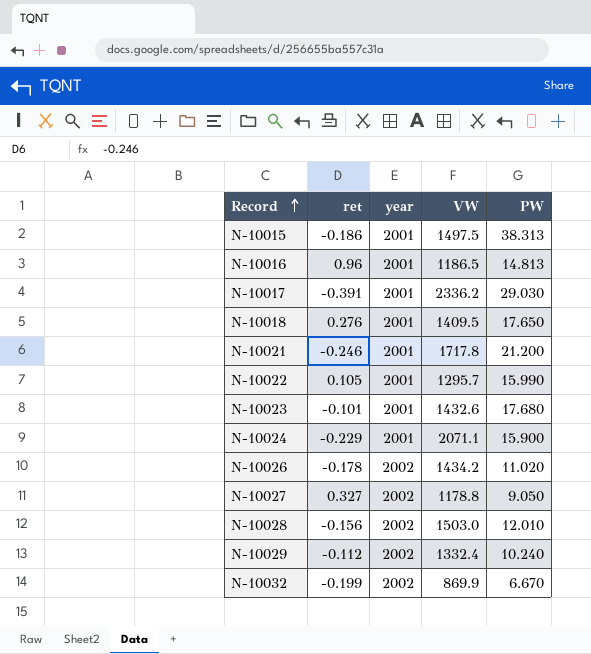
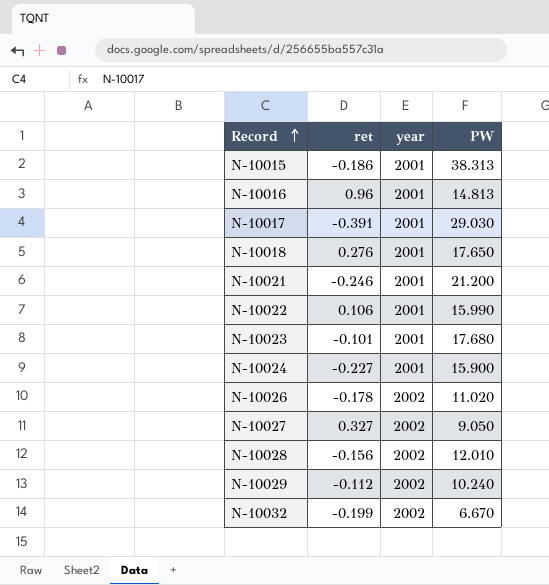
column VW | position: 4 -> none
N-10022 | ret: 0.105 -> 0.106
N-10024 | ret: -0.229 -> -0.227

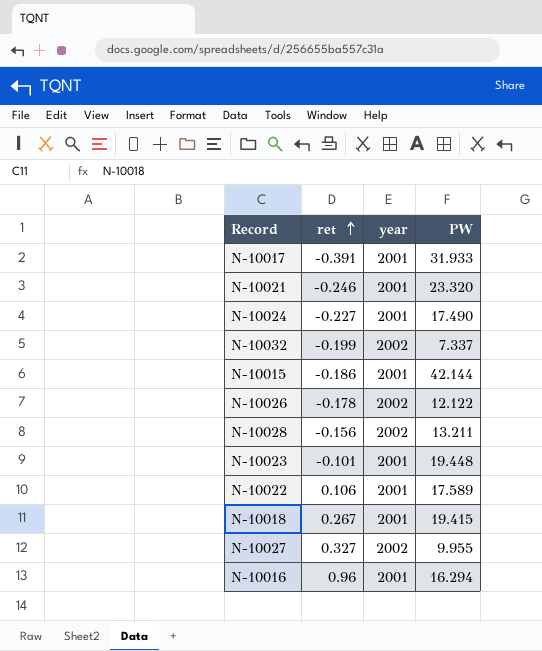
row order: Record ascending -> ret ascending
row N-10029: -0.112 | 2002 | 10.240 -> none
N-10017 | PW: 29.030 -> 31.933
N-10021 | PW: 21.200 -> 23.320
N-10024 | PW: 15.900 -> 17.490
N-10032 | PW: 6.670 -> 7.337
N-10015 | PW: 38.313 -> 42.144
N-10026 | PW: 11.020 -> 12.122
N-10028 | PW: 12.010 -> 13.211
N-10023 | PW: 17.680 -> 19.448
N-10022 | PW: 15.990 -> 17.589
N-10018 | ret: 0.276 -> 0.267
N-10018 | PW: 17.650 -> 19.415
N-10027 | PW: 9.050 -> 9.955
N-10016 | PW: 14.813 -> 16.294

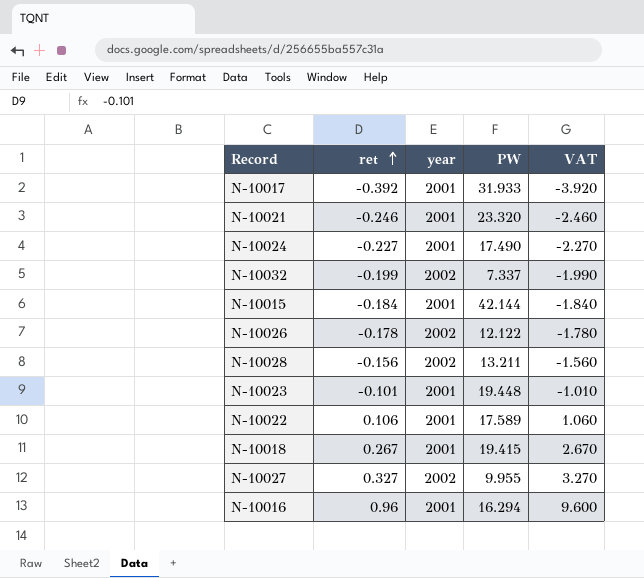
column VAT | formula: none -> [ret] * 10
N-10017 | ret: -0.391 -> -0.392
N-10015 | ret: -0.186 -> -0.184

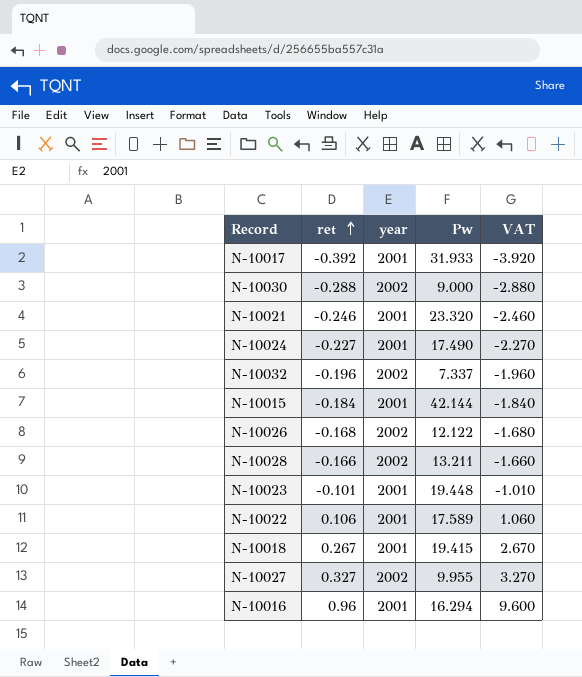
column name: PW -> Pw
row N-10030: none -> -0.288 | 2002 | 9.000 | -2.880
N-10032 | ret: -0.199 -> -0.196
N-10032 | VAT: -1.990 -> -1.960
N-10026 | ret: -0.178 -> -0.168
N-10026 | VAT: -1.780 -> -1.680
N-10028 | ret: -0.156 -> -0.166
N-10028 | VAT: -1.560 -> -1.660

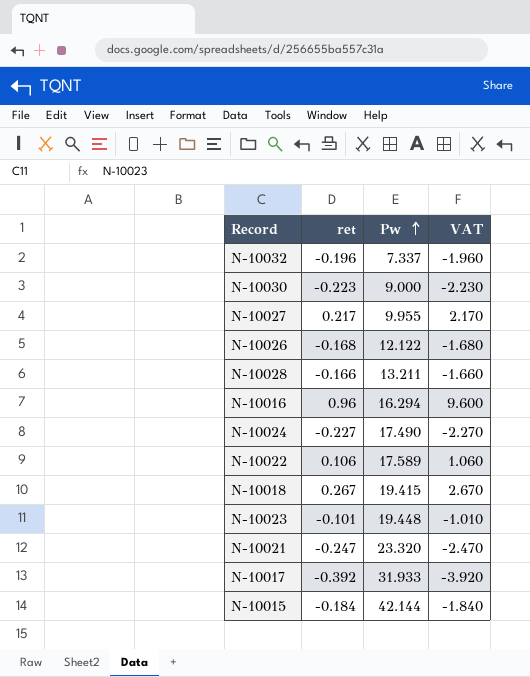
row order: ret ascending -> Pw ascending
column year | position: 3 -> none
N-10030 | ret: -0.288 -> -0.223
N-10030 | VAT: -2.880 -> -2.230
N-10027 | ret: 0.327 -> 0.217
N-10027 | VAT: 3.270 -> 2.170
N-10021 | ret: -0.246 -> -0.247
N-10021 | VAT: -2.460 -> -2.470

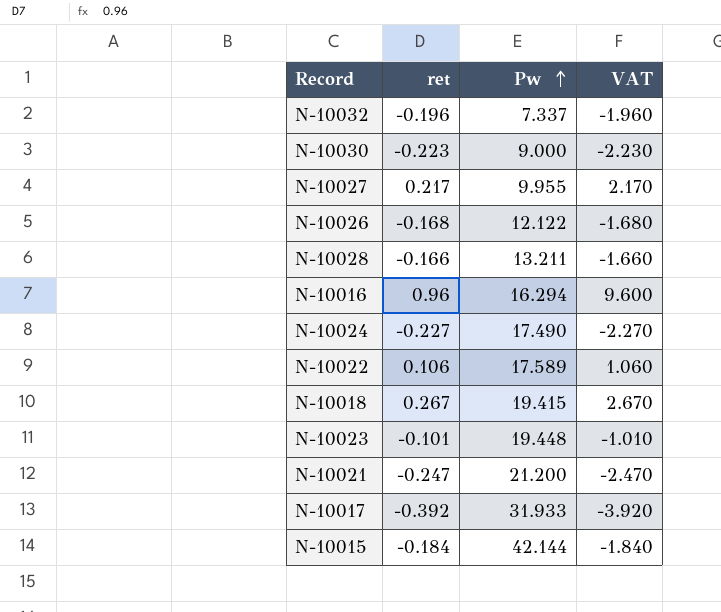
N-10021 | Pw: 23.320 -> 21.200

